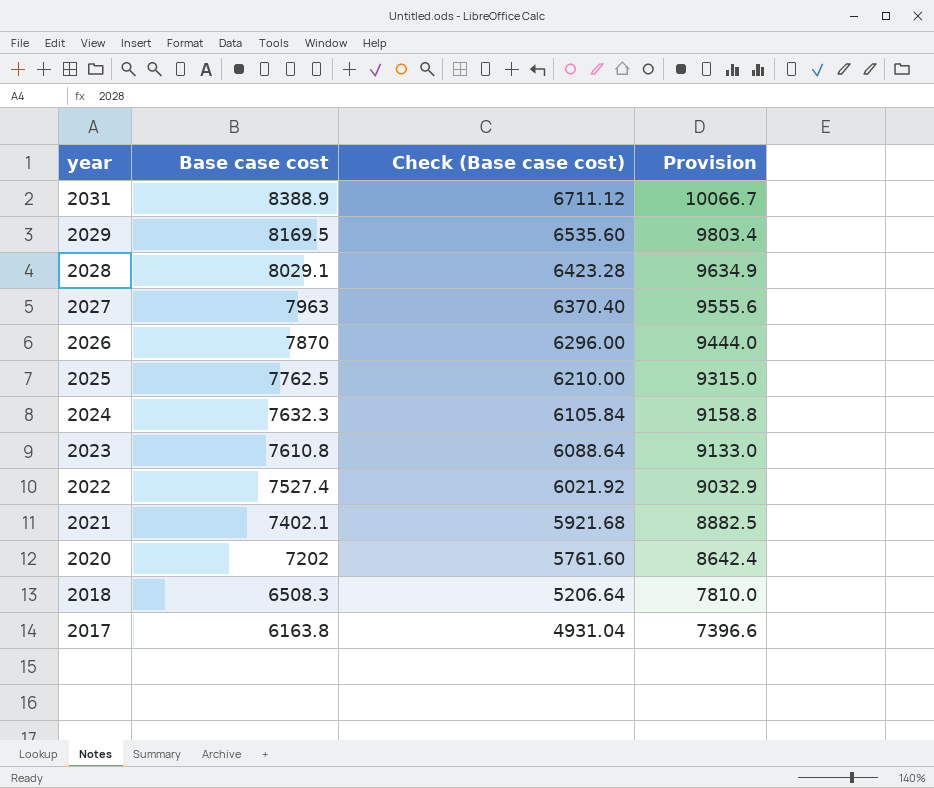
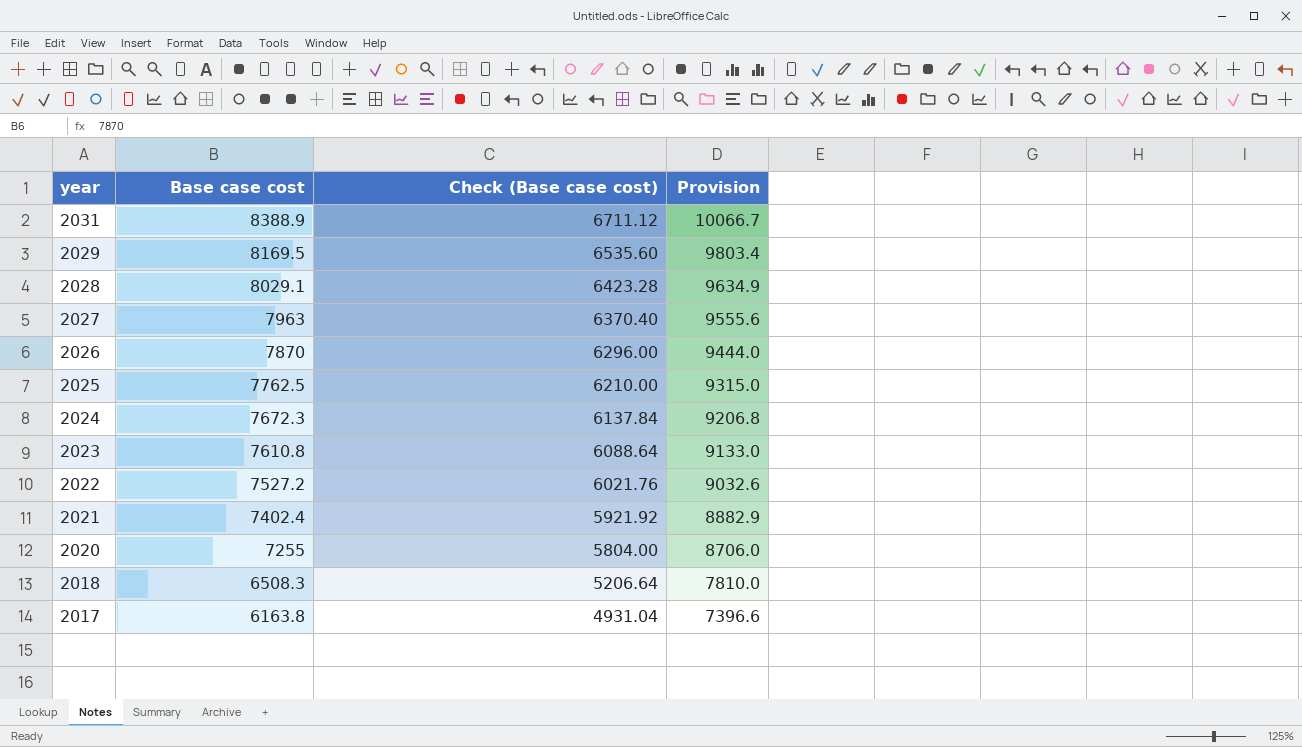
2024 | Base case cost: 7632.3 -> 7672.3
2024 | Check (Base case cost): 6105.84 -> 6137.84
2024 | Provision: 9158.8 -> 9206.8
2022 | Base case cost: 7527.4 -> 7527.2
2022 | Check (Base case cost): 6021.92 -> 6021.76
2022 | Provision: 9032.9 -> 9032.6
2021 | Base case cost: 7402.1 -> 7402.4
2021 | Check (Base case cost): 5921.68 -> 5921.92
2021 | Provision: 8882.5 -> 8882.9
2020 | Base case cost: 7202 -> 7255
2020 | Check (Base case cost): 5761.60 -> 5804.00
2020 | Provision: 8642.4 -> 8706.0

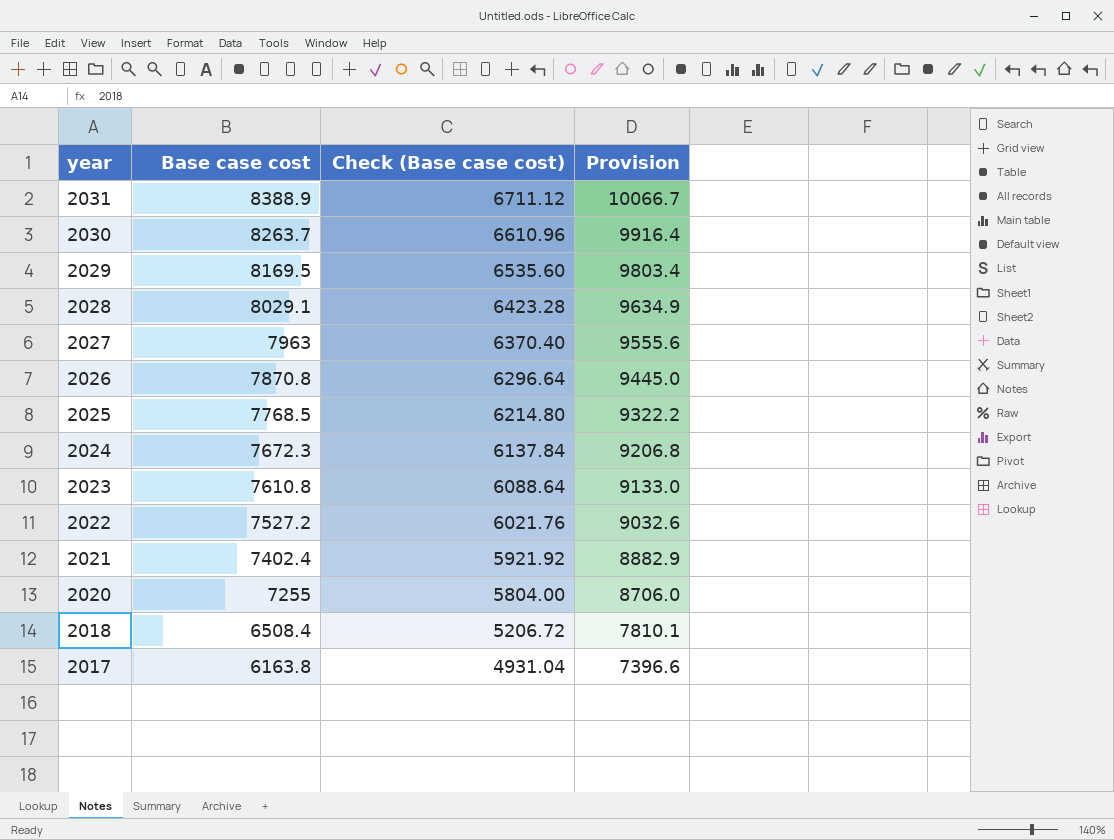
row 2030: none -> 8263.7 | 6610.96 | 9916.4
2026 | Base case cost: 7870 -> 7870.8
2026 | Check (Base case cost): 6296.00 -> 6296.64
2026 | Provision: 9444.0 -> 9445.0
2025 | Base case cost: 7762.5 -> 7768.5
2025 | Check (Base case cost): 6210.00 -> 6214.80
2025 | Provision: 9315.0 -> 9322.2
2018 | Base case cost: 6508.3 -> 6508.4
2018 | Check (Base case cost): 5206.64 -> 5206.72
2018 | Provision: 7810.0 -> 7810.1

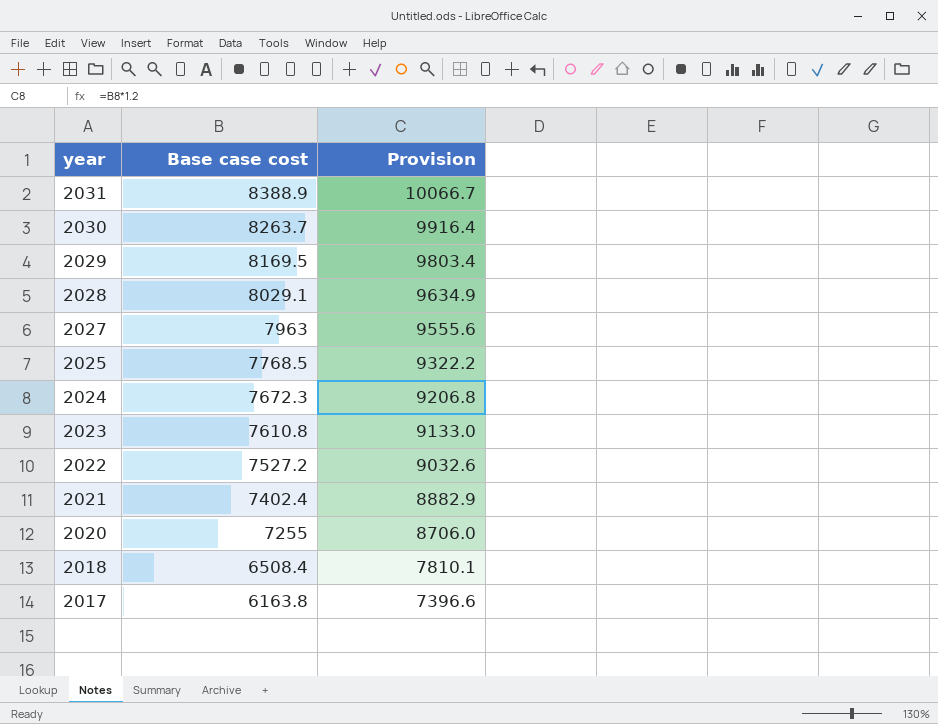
column Check (Base case cost) | formula: [Base case cost] * 0.8 -> none
row 2026: 7870.8 | 6296.64 | 9445.0 -> none

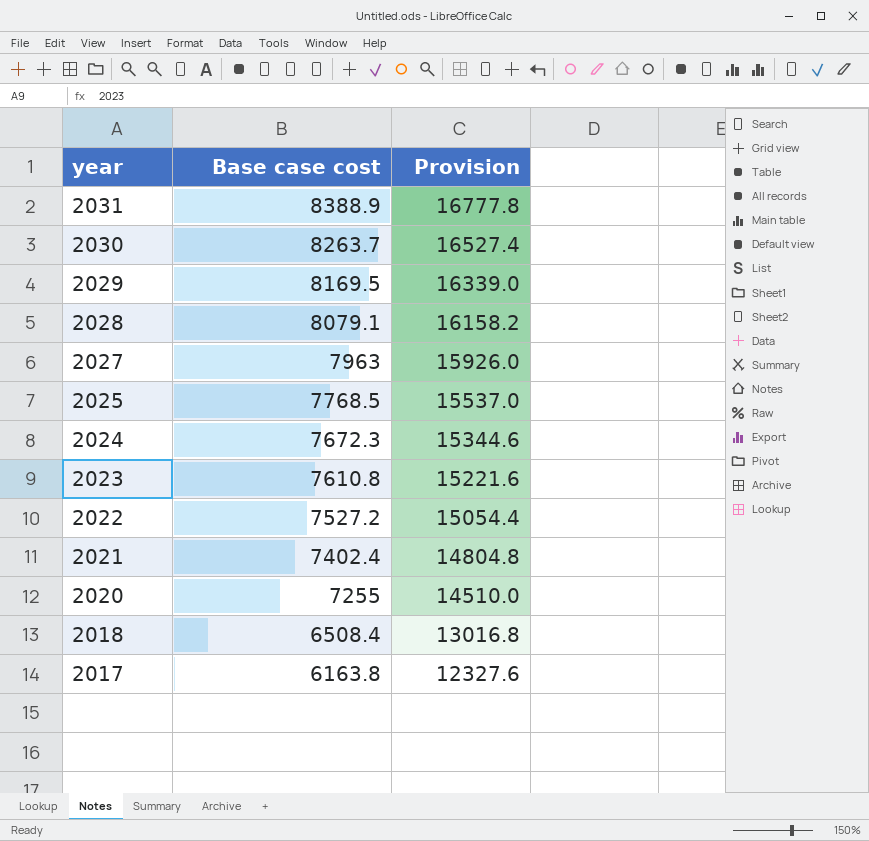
column Provision | formula: [Base case cost] * 1.2 -> [Base case cost] * 2
2028 | Base case cost: 8029.1 -> 8079.1

